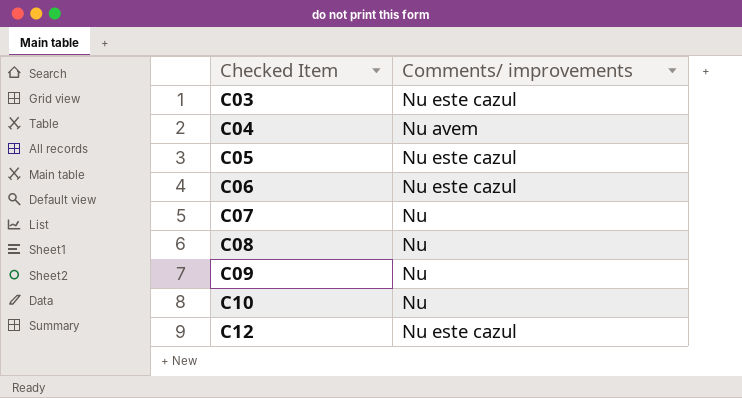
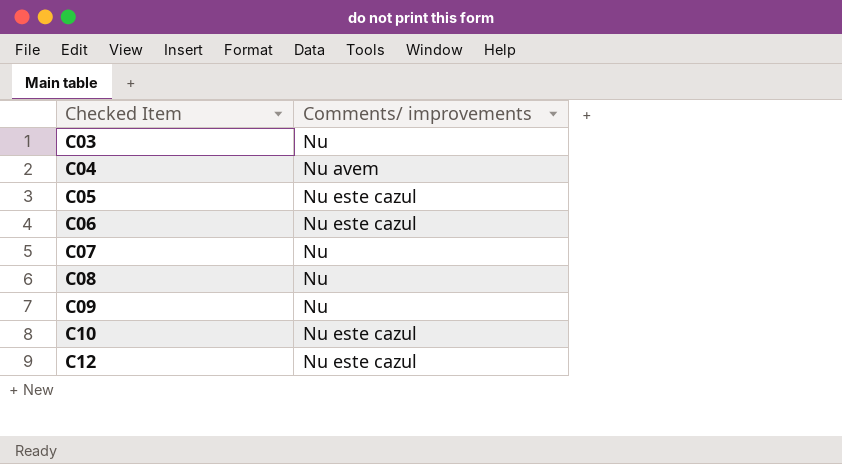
C03 | Comments/ improvements: Nu este cazul -> Nu
C10 | Comments/ improvements: Nu -> Nu este cazul

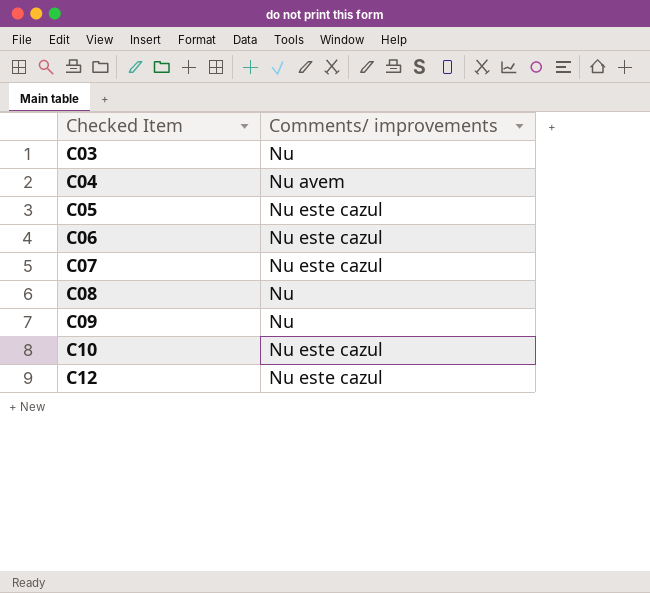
C07 | Comments/ improvements: Nu -> Nu este cazul

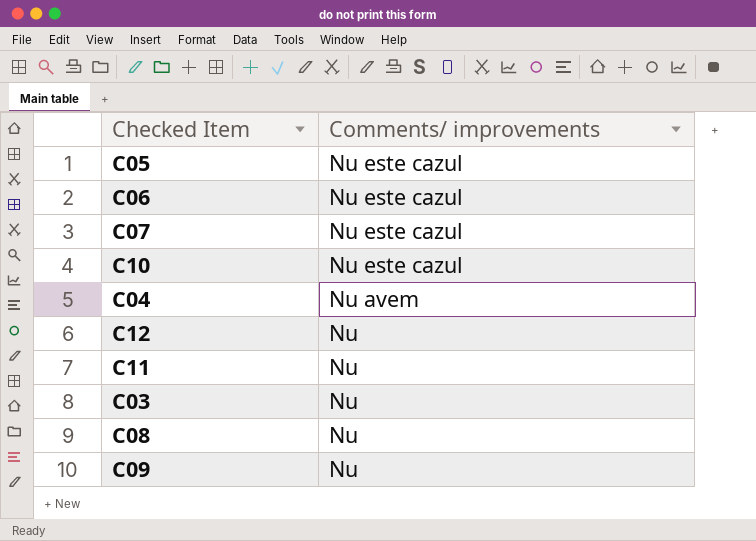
row order: Checked Item ascending -> Comments/ improvements descending
C12 | Comments/ improvements: Nu este cazul -> Nu
row C11: none -> Nu

